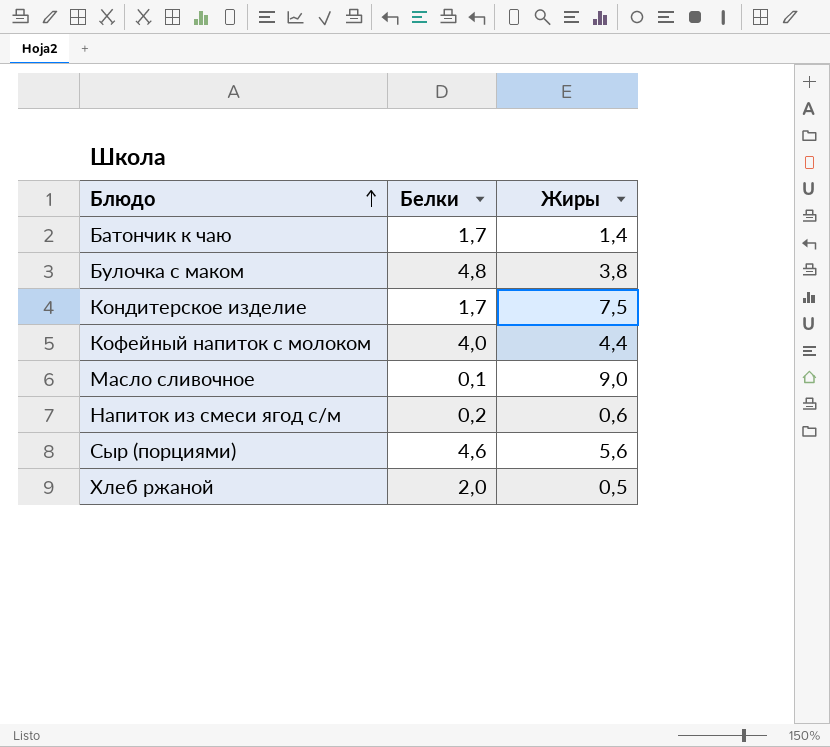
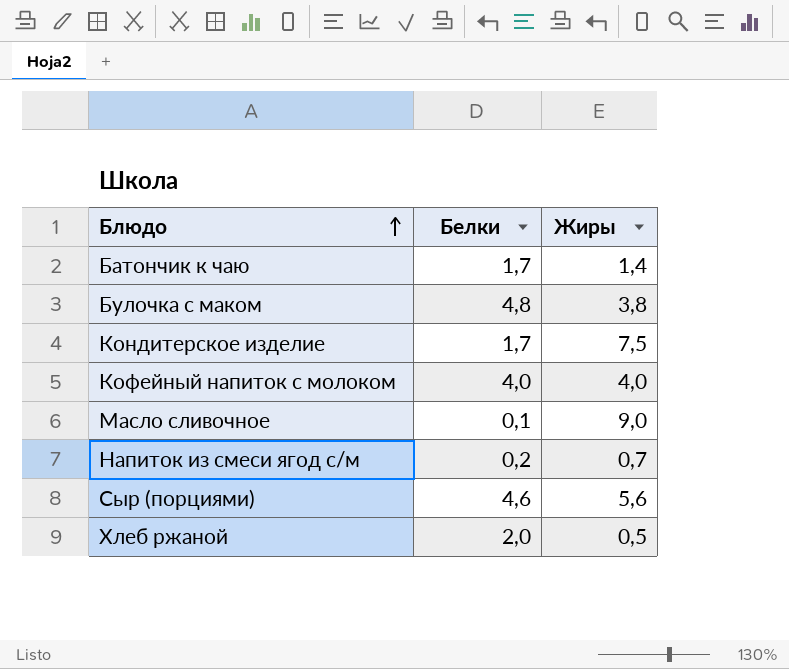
Кофейный напиток с молоком | Жиры: 4,4 -> 4,0
Напиток из смеси ягод с/м | Жиры: 0,6 -> 0,7

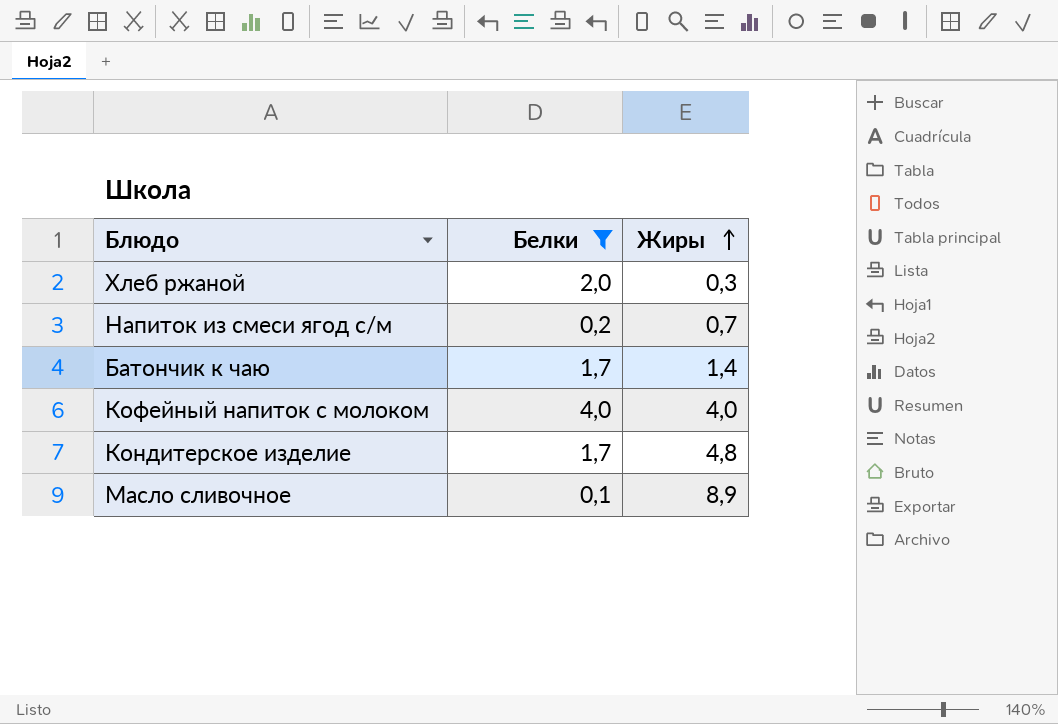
filter: none -> Белки <= 4,0
row order: Блюдо ascending -> Жиры ascending
Хлеб ржаной | Жиры: 0,5 -> 0,3
Кондитерское изделие | Жиры: 7,5 -> 4,8
Масло сливочное | Жиры: 9,0 -> 8,9

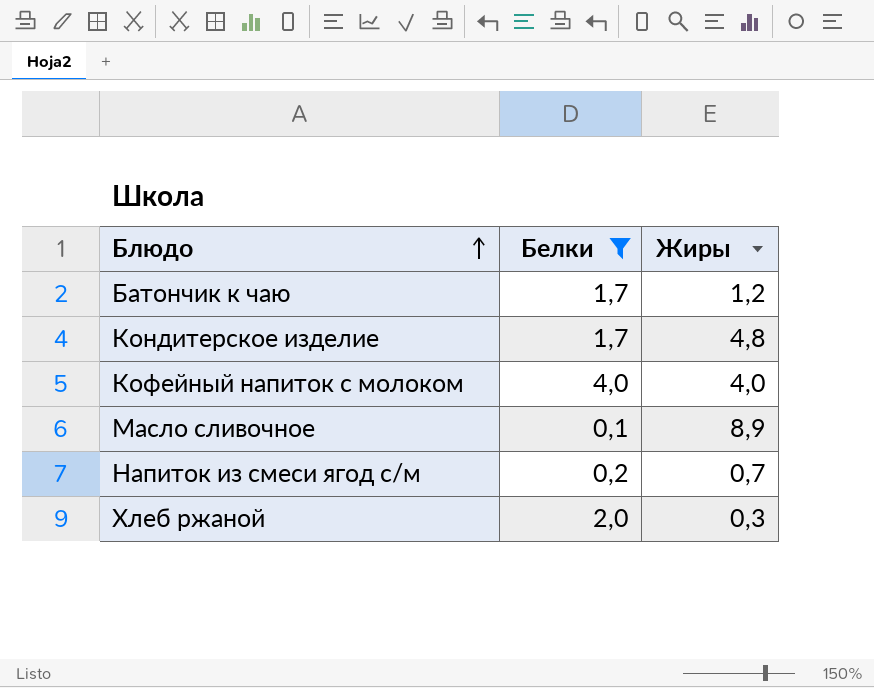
row order: Жиры ascending -> Блюдо ascending
Батончик к чаю | Жиры: 1,4 -> 1,2

